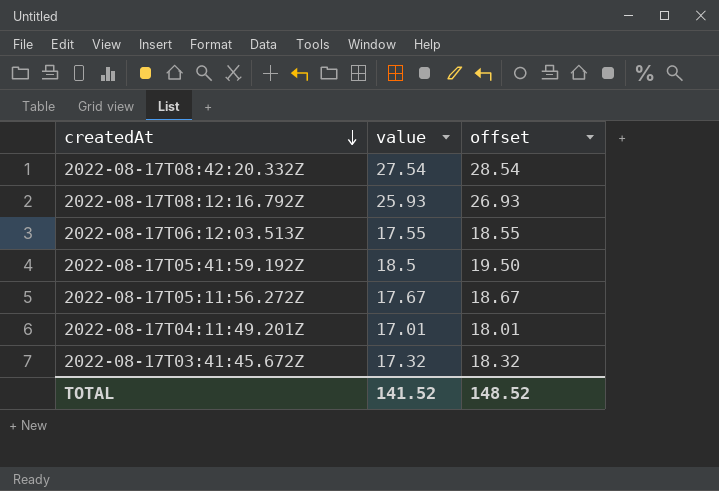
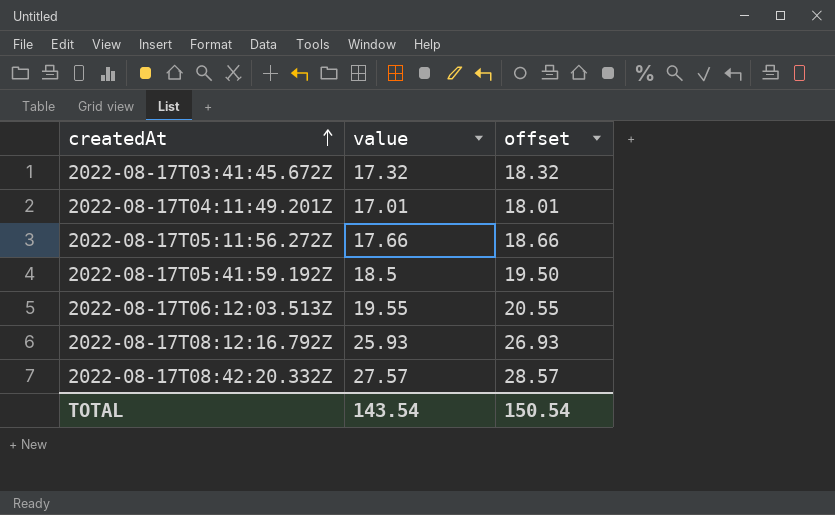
row order: createdAt descending -> createdAt ascending
2022-08-17T05:11:56.272Z | value: 17.67 -> 17.66
2022-08-17T05:11:56.272Z | offset: 18.67 -> 18.66
2022-08-17T06:12:03.513Z | value: 17.55 -> 19.55
2022-08-17T06:12:03.513Z | offset: 18.55 -> 20.55
2022-08-17T08:42:20.332Z | value: 27.54 -> 27.57
2022-08-17T08:42:20.332Z | offset: 28.54 -> 28.57
TOTAL | value: 141.52 -> 143.54
TOTAL | offset: 148.52 -> 150.54

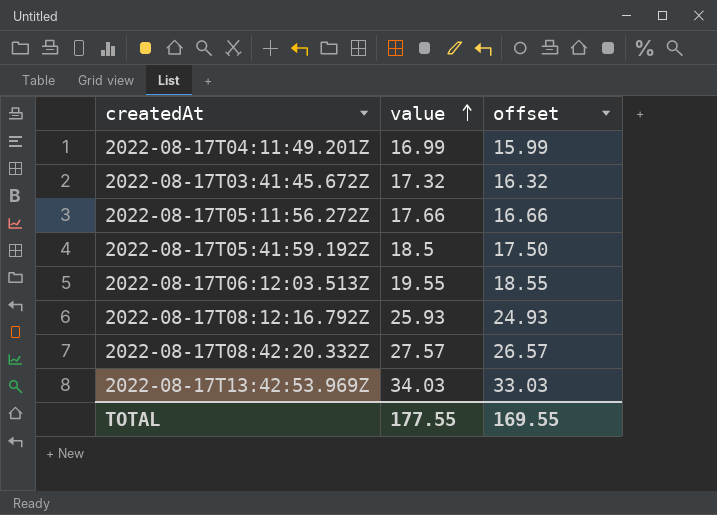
row order: createdAt ascending -> value ascending
column offset | formula: [value] + 1 -> [value] - 1
2022-08-17T04:11:49.201Z | value: 17.01 -> 16.99
row 2022-08-17T13:42:53.969Z: none -> 34.03 | 33.03
TOTAL | value: 143.54 -> 177.55
TOTAL | offset: 150.54 -> 169.55

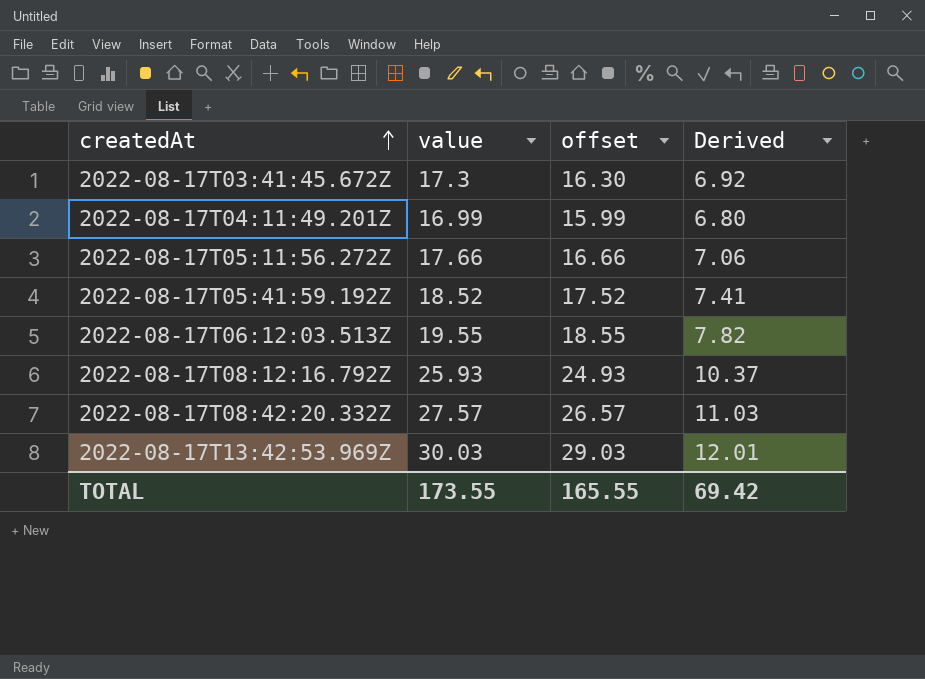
row order: value ascending -> createdAt ascending
column Derived | formula: none -> [value] * 0.4
2022-08-17T03:41:45.672Z | value: 17.32 -> 17.3
2022-08-17T03:41:45.672Z | offset: 16.32 -> 16.30
2022-08-17T05:41:59.192Z | value: 18.5 -> 18.52
2022-08-17T05:41:59.192Z | offset: 17.50 -> 17.52
2022-08-17T13:42:53.969Z | value: 34.03 -> 30.03
2022-08-17T13:42:53.969Z | offset: 33.03 -> 29.03
TOTAL | value: 177.55 -> 173.55
TOTAL | offset: 169.55 -> 165.55

